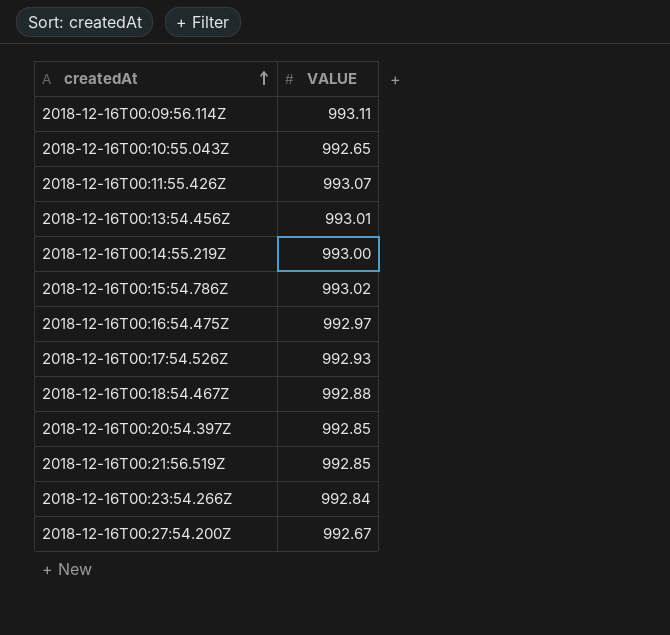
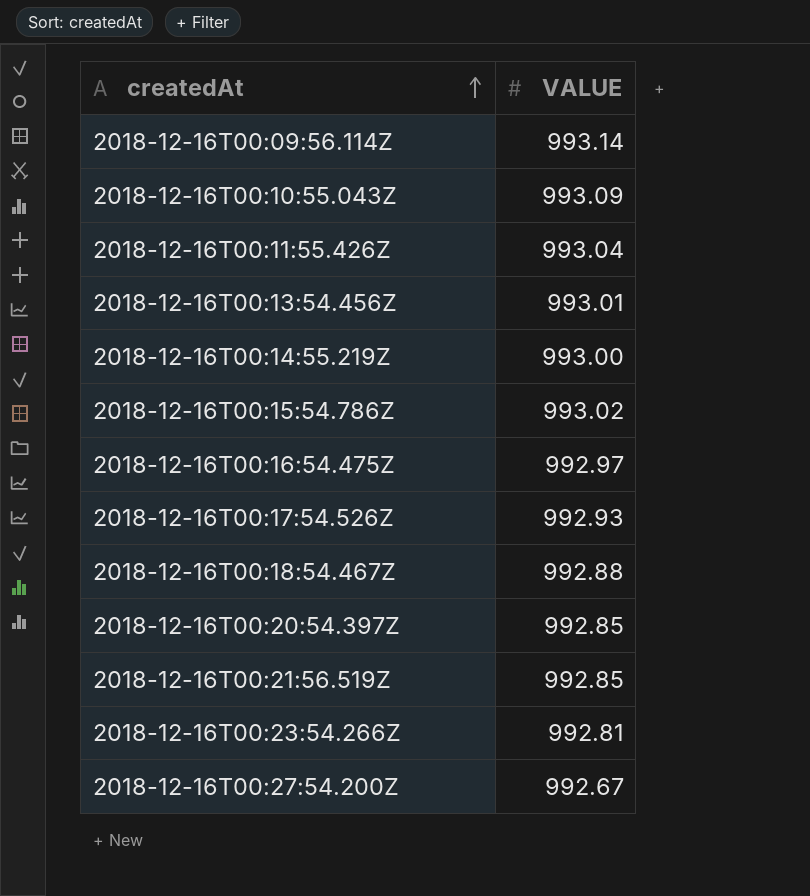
2018-12-16T00:09:56.114Z | VALUE: 993.11 -> 993.14
2018-12-16T00:10:55.043Z | VALUE: 992.65 -> 993.09
2018-12-16T00:11:55.426Z | VALUE: 993.07 -> 993.04
2018-12-16T00:23:54.266Z | VALUE: 992.84 -> 992.81

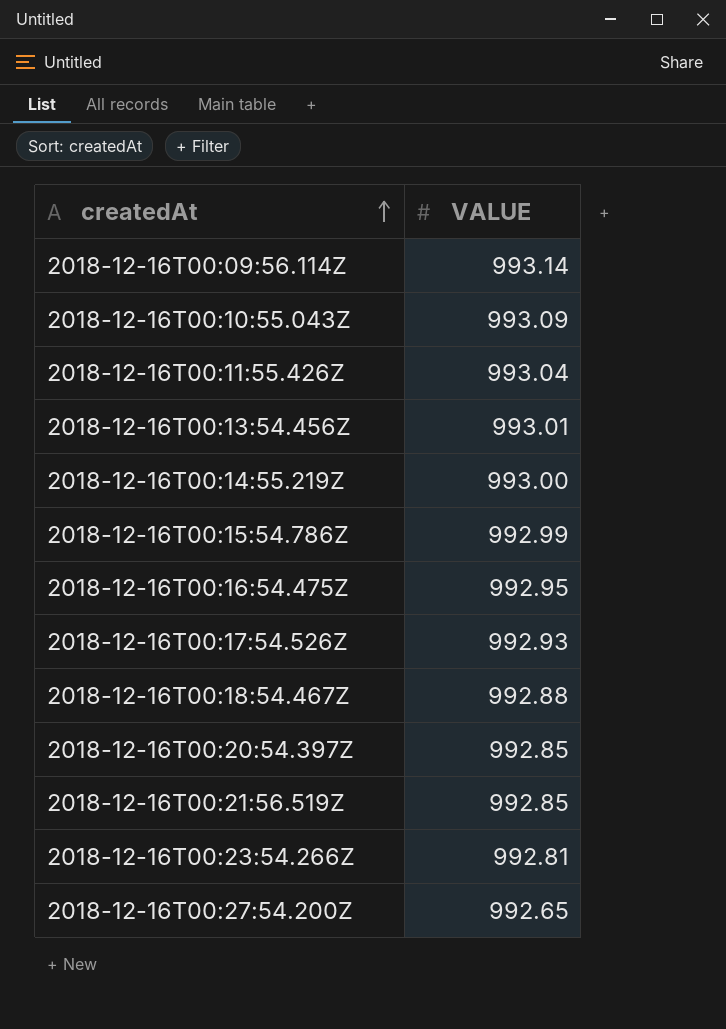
2018-12-16T00:15:54.786Z | VALUE: 993.02 -> 992.99
2018-12-16T00:16:54.475Z | VALUE: 992.97 -> 992.95
2018-12-16T00:27:54.200Z | VALUE: 992.67 -> 992.65

